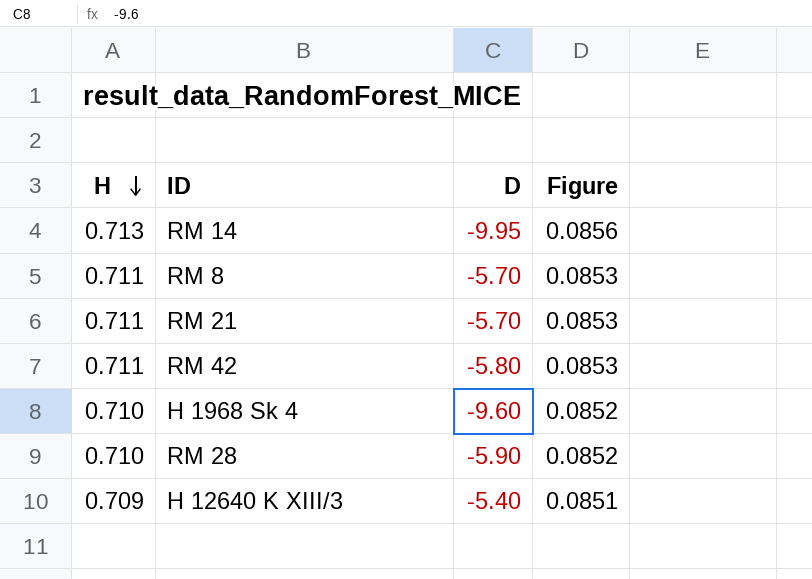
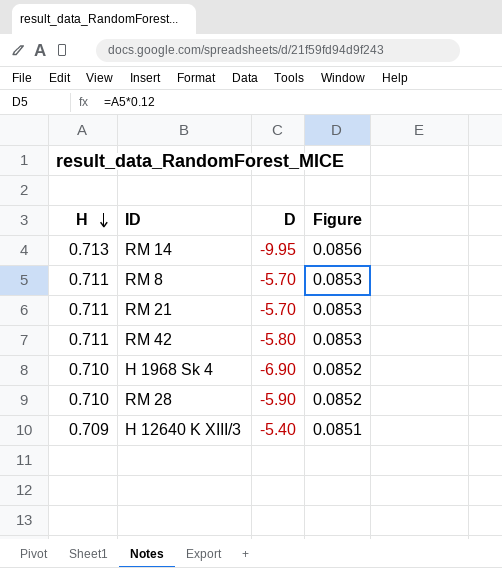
H 1968 Sk 4 | D: -9.60 -> -6.90

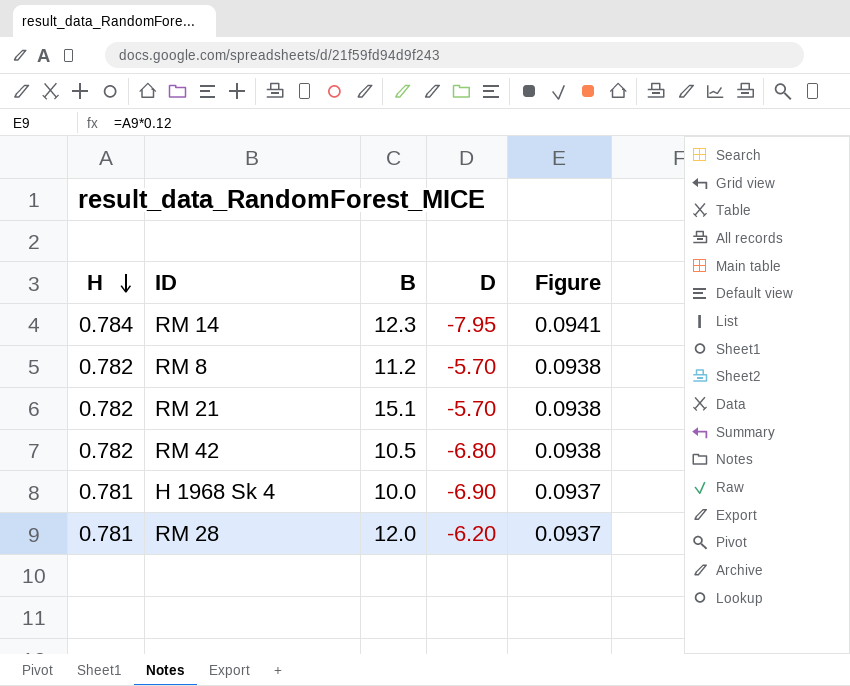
column B | position: none -> 3
row H 12640 K XIII/3: 0.709 | -5.40 | 0.0851 -> none
RM 14 | H: 0.713 -> 0.784
RM 14 | D: -9.95 -> -7.95
RM 14 | Figure: 0.0856 -> 0.0941
RM 8 | H: 0.711 -> 0.782
RM 8 | Figure: 0.0853 -> 0.0938
RM 21 | H: 0.711 -> 0.782
RM 21 | Figure: 0.0853 -> 0.0938
RM 42 | H: 0.711 -> 0.782
RM 42 | D: -5.80 -> -6.80
RM 42 | Figure: 0.0853 -> 0.0938
H 1968 Sk 4 | H: 0.710 -> 0.781
H 1968 Sk 4 | Figure: 0.0852 -> 0.0937
RM 28 | H: 0.710 -> 0.781
RM 28 | D: -5.90 -> -6.20
RM 28 | Figure: 0.0852 -> 0.0937

